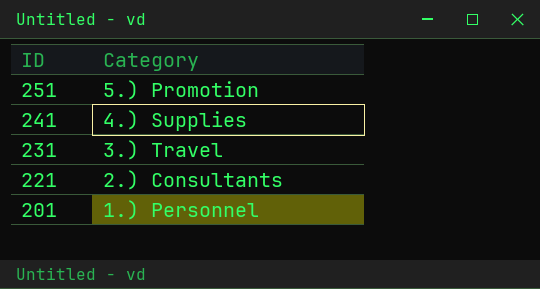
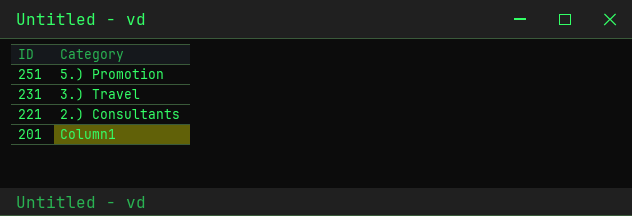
row 241: 4.) Supplies -> none
201 | Category: 1.) Personnel -> Column1

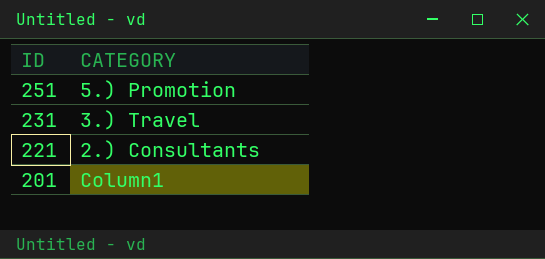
column name: Category -> CATEGORY

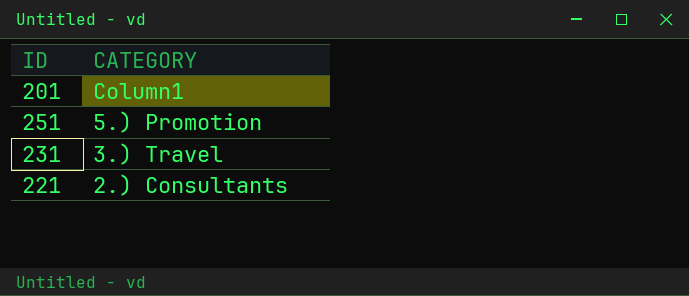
row order: ID descending -> CATEGORY descending

